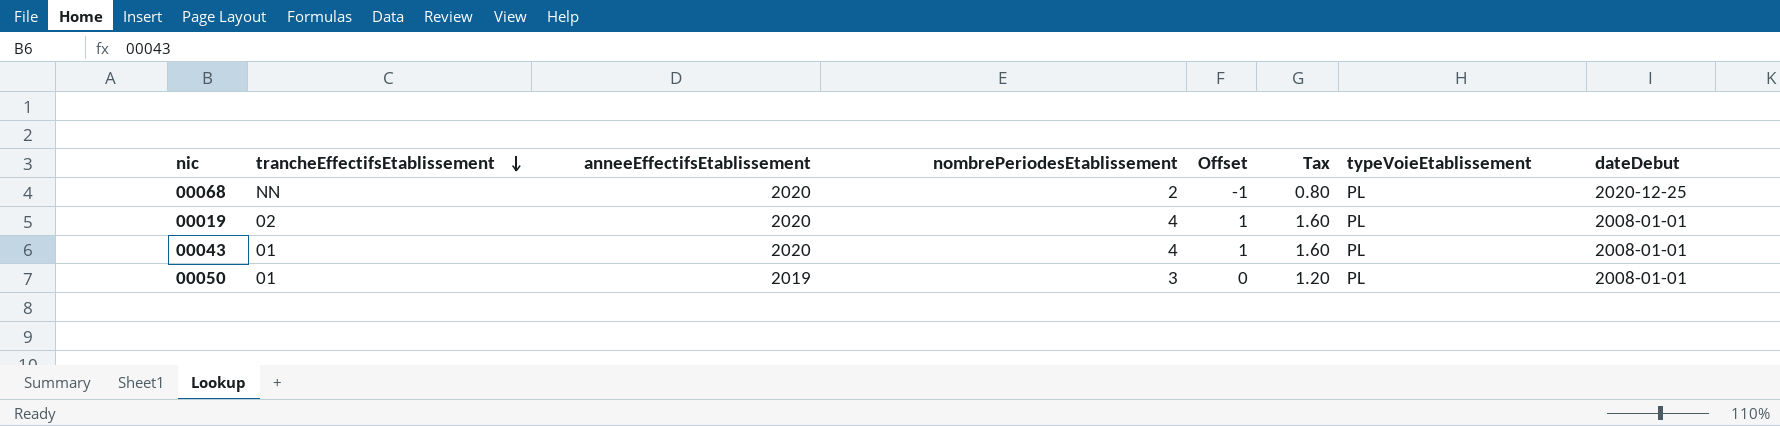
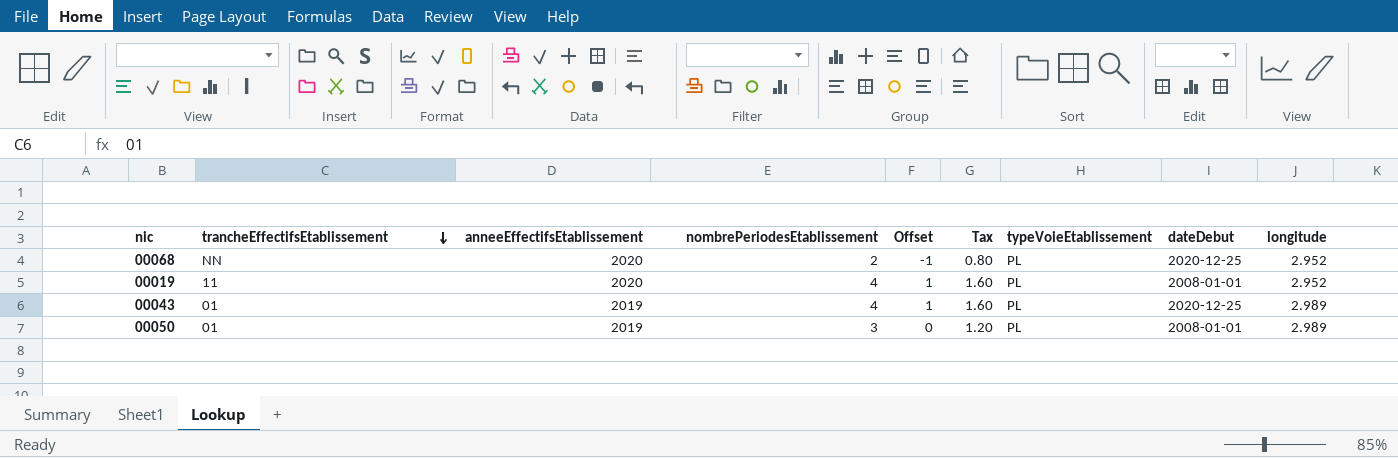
column longitude | position: none -> 9
00019 | trancheEffectifsEtablissement: 02 -> 11
00043 | anneeEffectifsEtablissement: 2020 -> 2019
00043 | dateDebut: 2008-01-01 -> 2020-12-25

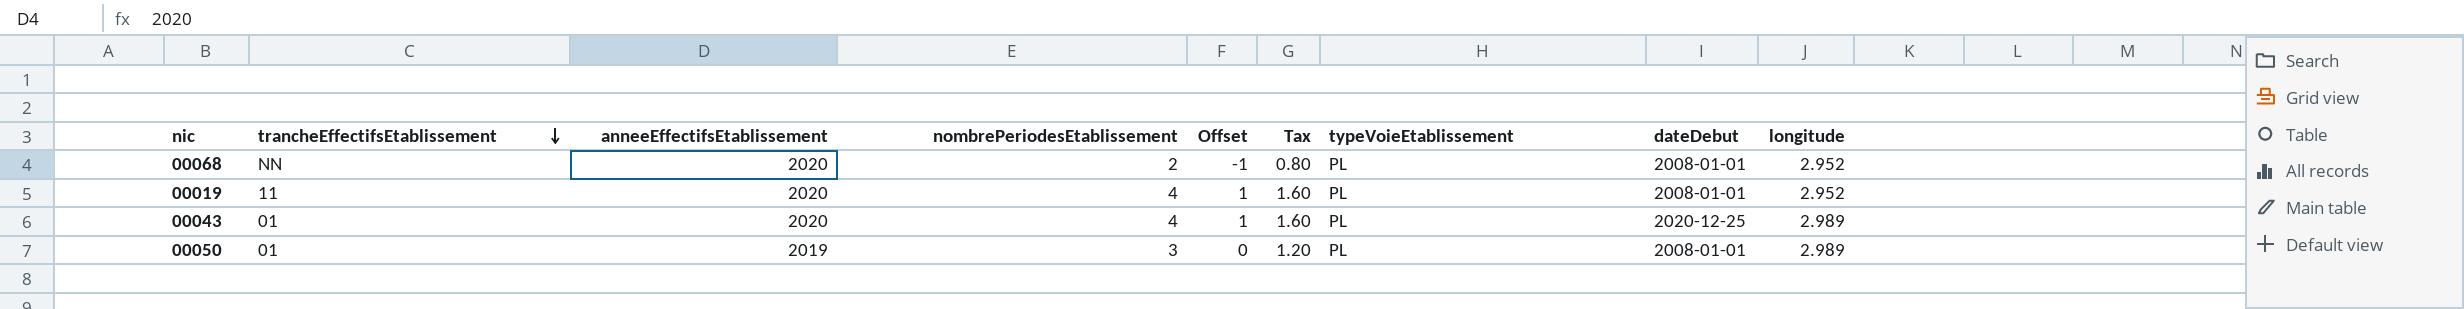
00068 | dateDebut: 2020-12-25 -> 2008-01-01
00043 | anneeEffectifsEtablissement: 2019 -> 2020

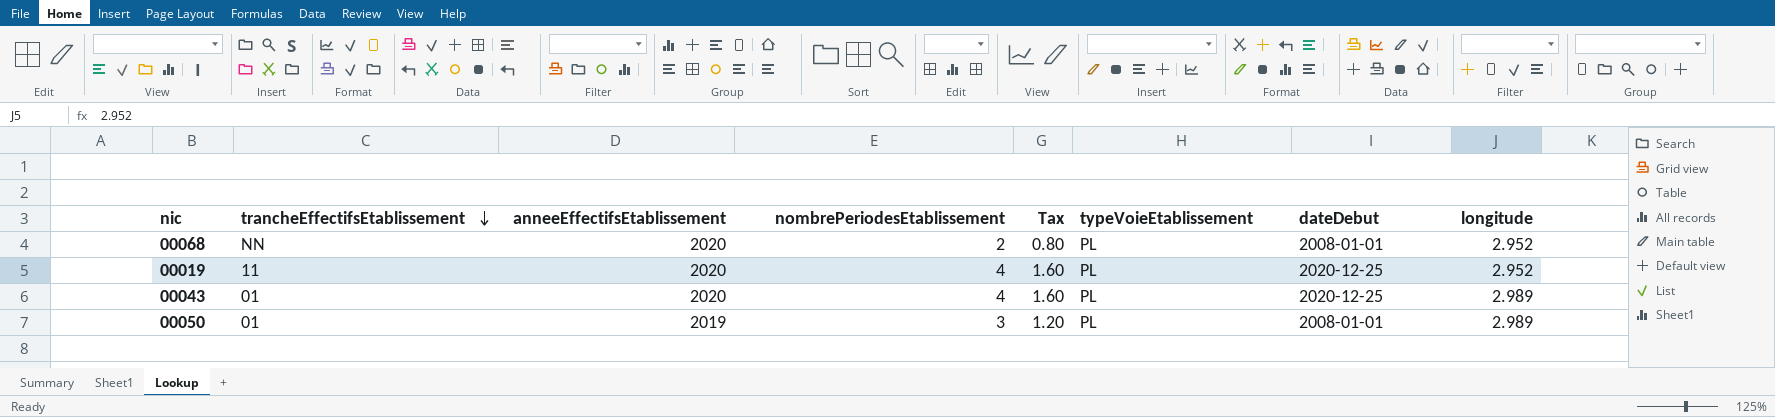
column Offset | formula: [nombrePeriodesEtablissement] - 3 -> none
00019 | dateDebut: 2008-01-01 -> 2020-12-25

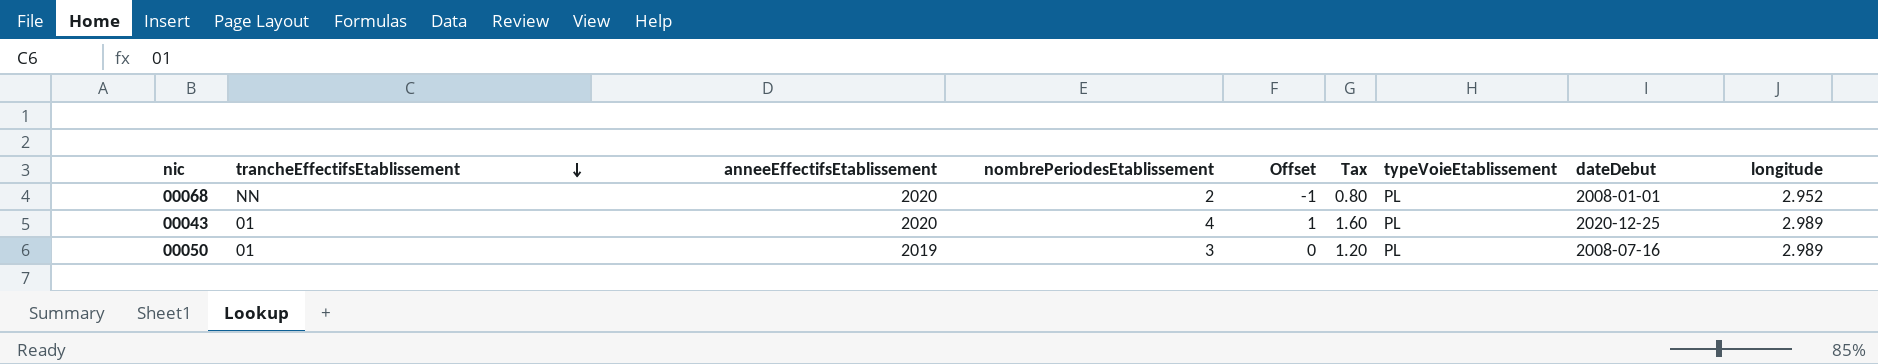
column Offset | formula: none -> [nombrePeriodesEtablissement] - 3
row 00019: 11 | 2020 | 4 | 1.60 | PL | 2020-12-25 | 2.952 -> none
00050 | dateDebut: 2008-01-01 -> 2008-07-16

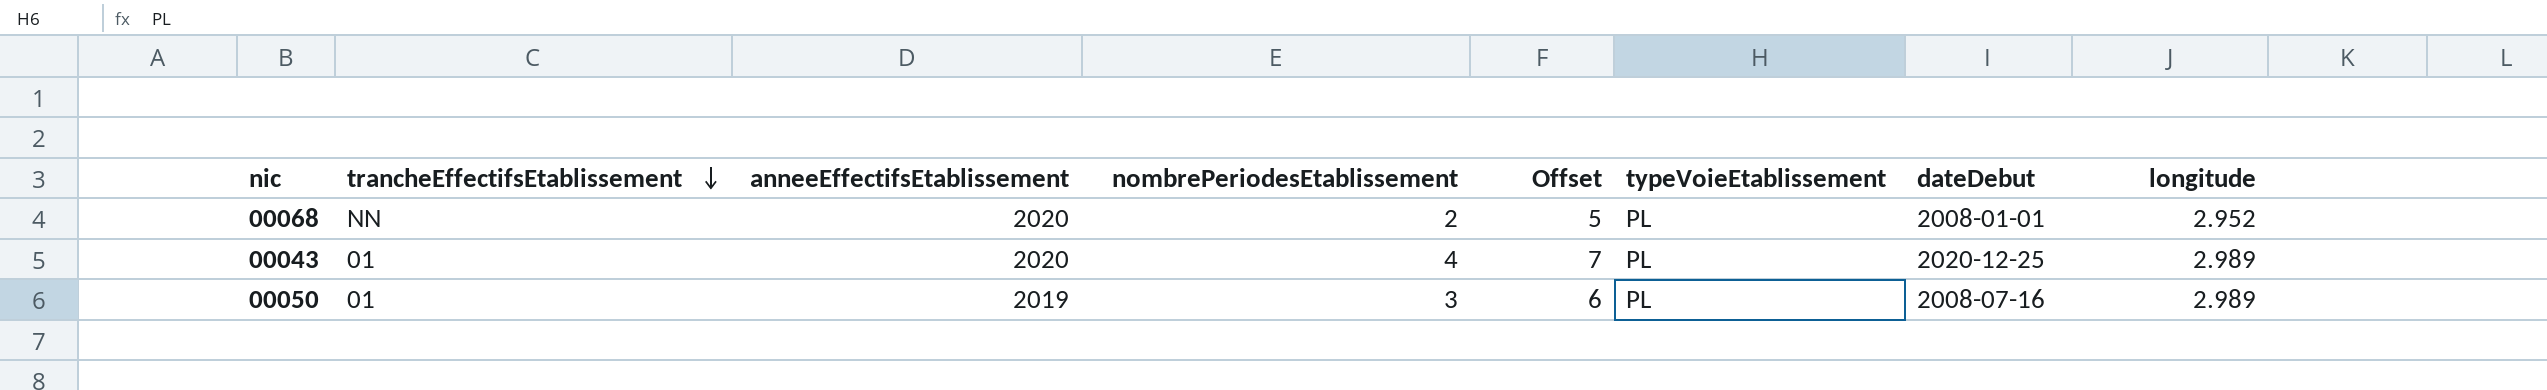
column Tax | formula: [nombrePeriodesEtablissement] * 0.4 -> none
column Offset | formula: [nombrePeriodesEtablissement] - 3 -> [nombrePeriodesEtablissement] + 3

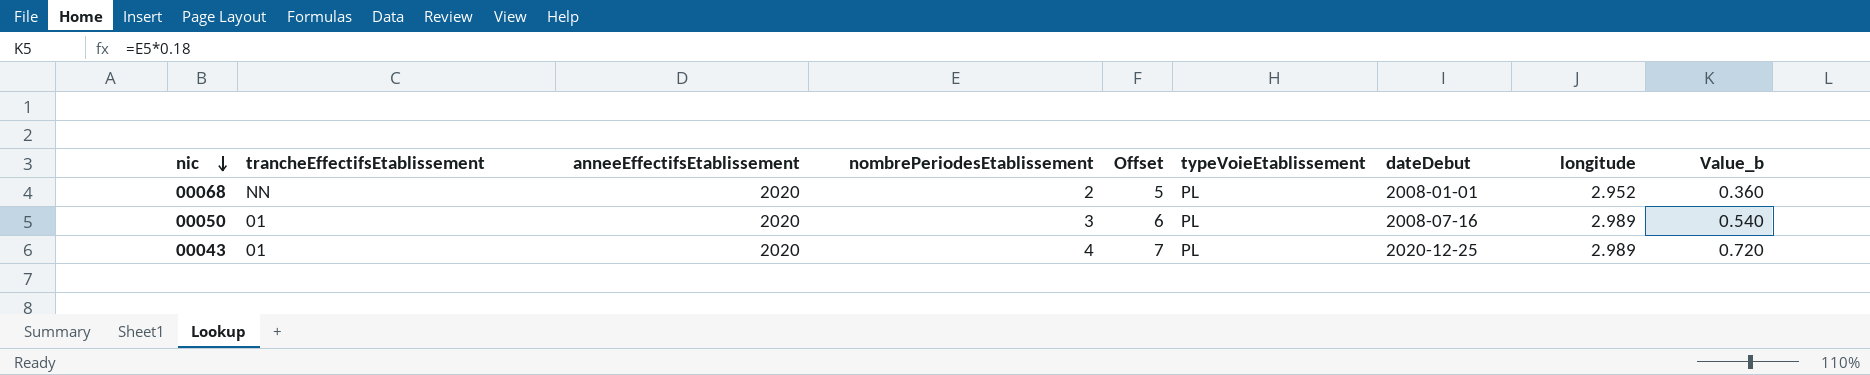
row order: trancheEffectifsEtablissement descending -> nic descending
column Value_b | formula: none -> [nombrePeriodesEtablissement] * 0.18
00050 | anneeEffectifsEtablissement: 2019 -> 2020

